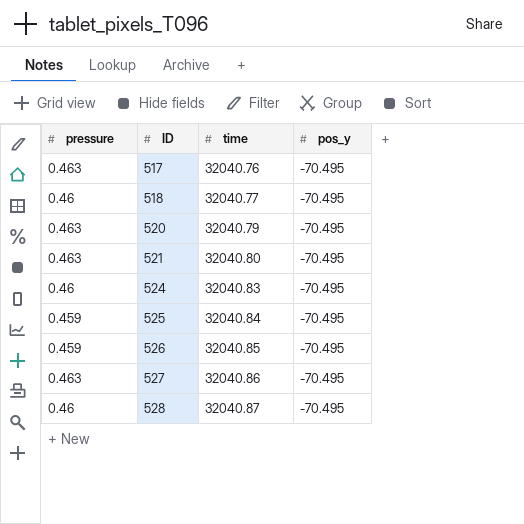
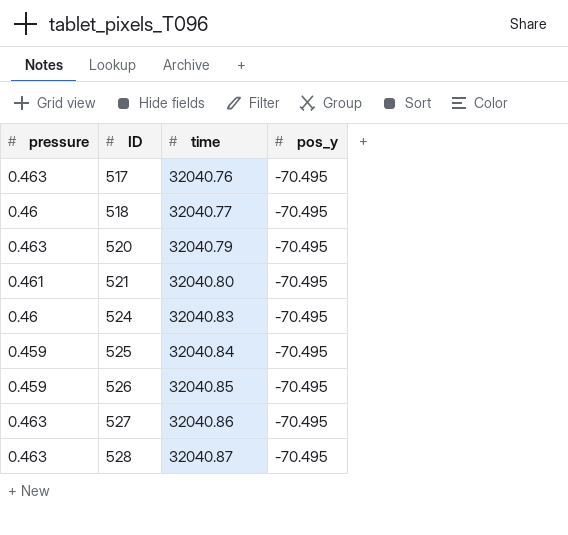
521 | pressure: 0.463 -> 0.461
528 | pressure: 0.46 -> 0.463

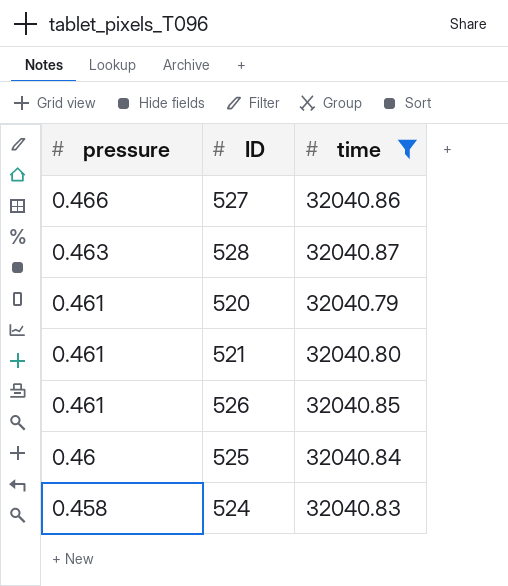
filter: none -> time >= 32040.79
row order: ID ascending -> pressure descending
column pos_y | position: 4 -> none
527 | pressure: 0.463 -> 0.466
520 | pressure: 0.463 -> 0.461
526 | pressure: 0.459 -> 0.461
525 | pressure: 0.459 -> 0.46
524 | pressure: 0.46 -> 0.458

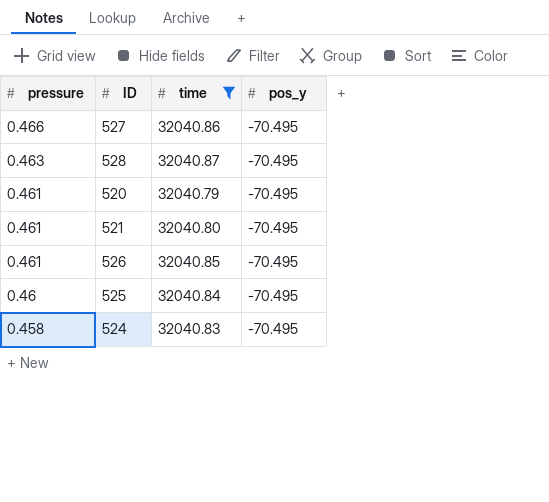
column pos_y | position: none -> 4

